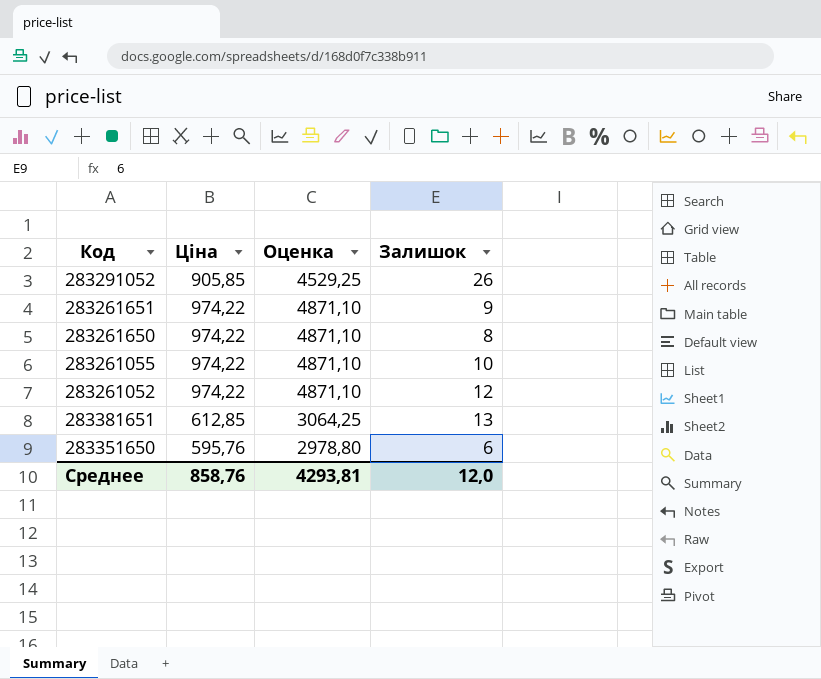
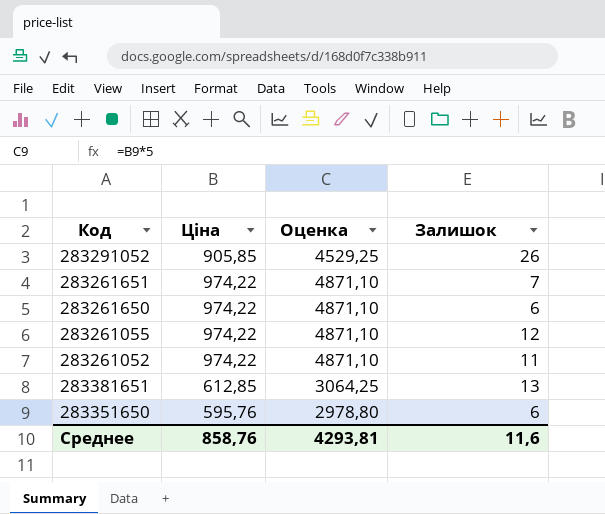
283261651 | Залишок: 9 -> 7
283261650 | Залишок: 8 -> 6
283261055 | Залишок: 10 -> 12
283261052 | Залишок: 12 -> 11
Среднее | Залишок: 12,0 -> 11,6

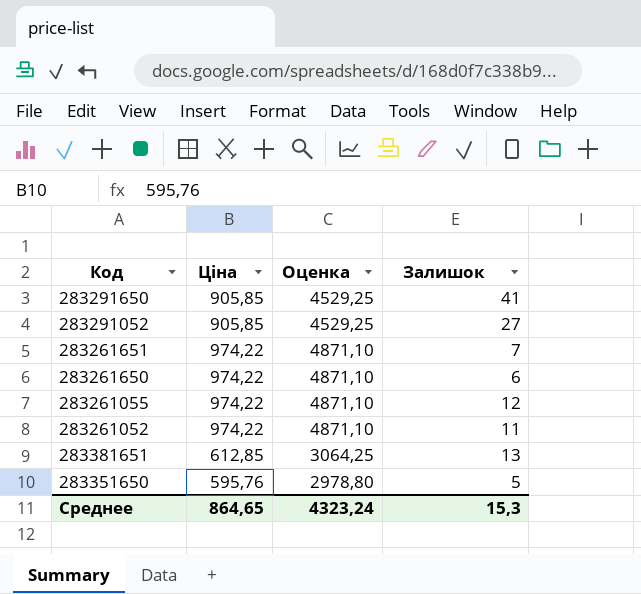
row 283291650: none -> 905,85 | 4529,25 | 41
283291052 | Залишок: 26 -> 27
283351650 | Залишок: 6 -> 5
Среднее | Ціна: 858,76 -> 864,65
Среднее | Оценка: 4293,81 -> 4323,24
Среднее | Залишок: 11,6 -> 15,3

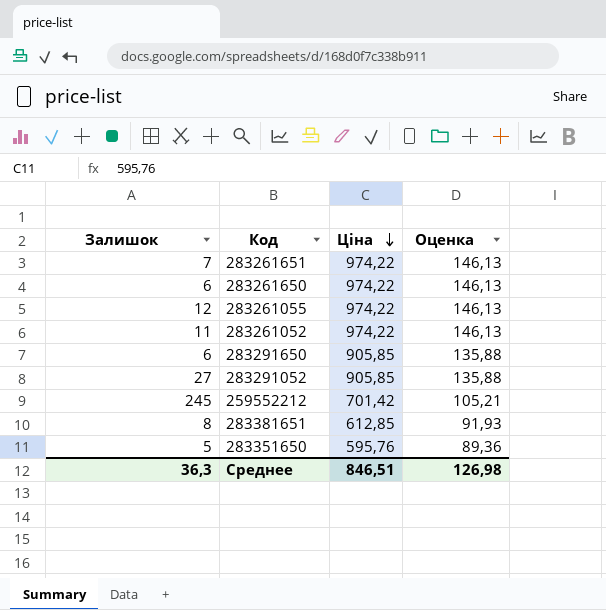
row order: none -> Ціна descending
column Залишок | position: 4 -> 1
column Оценка | formula: [Ціна] * 5 -> [Ціна] * 0,15
283291650 | Залишок: 41 -> 6
row 259552212: none -> 245 | 701,42 | 105,21
283381651 | Залишок: 13 -> 8
Среднее | Залишок: 15,3 -> 36,3
Среднее | Ціна: 864,65 -> 846,51
Среднее | Оценка: 4323,24 -> 126,98

